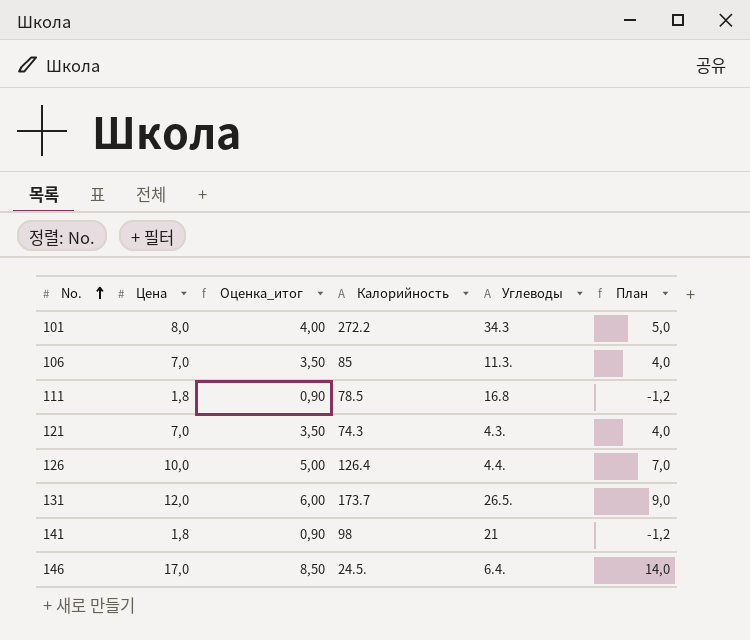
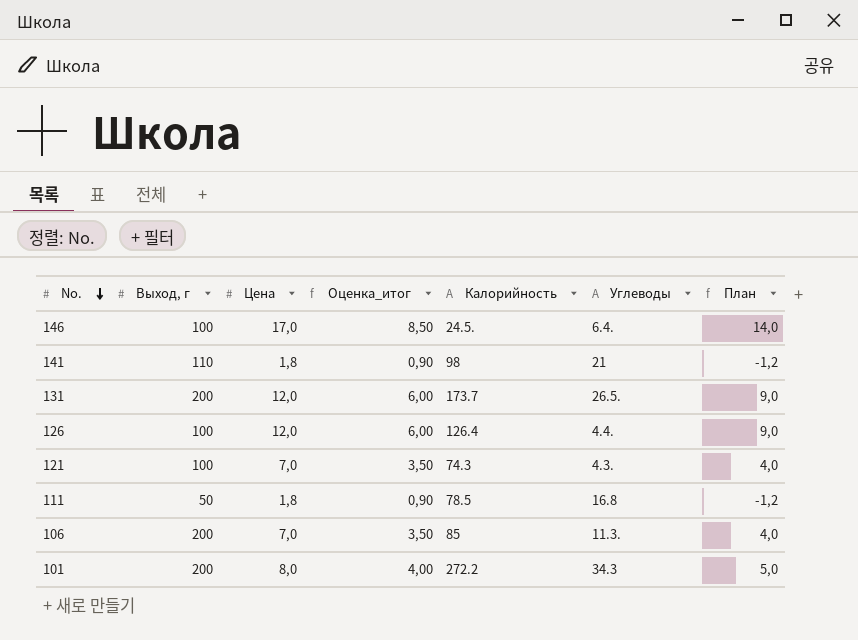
row order: No. ascending -> No. descending
column Выход, г | position: none -> 2
126 | Цена: 10,0 -> 12,0
126 | Оценка_итог: 5,00 -> 6,00
126 | План: 7,0 -> 9,0

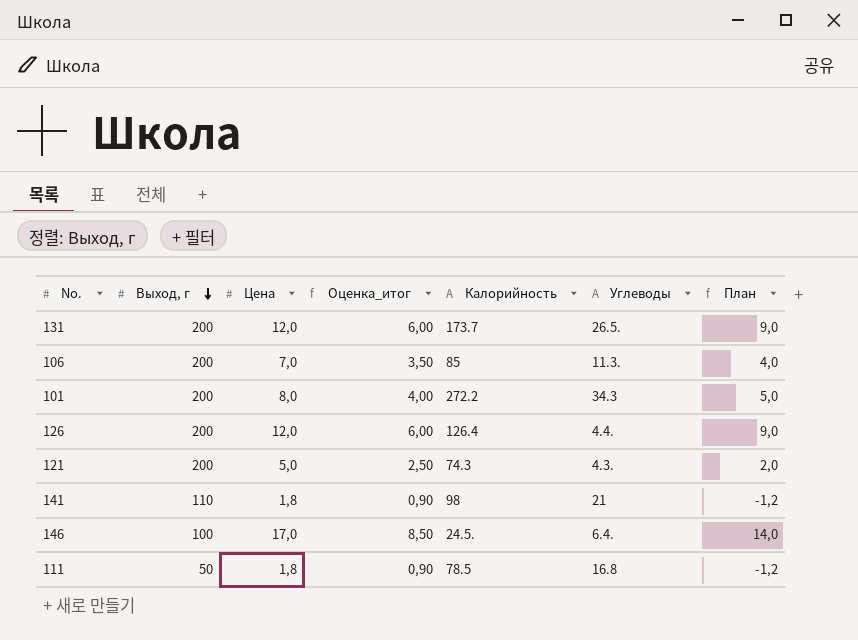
row order: No. descending -> Выход, г descending
126 | Выход, г: 100 -> 200
121 | Выход, г: 100 -> 200
121 | Цена: 7,0 -> 5,0
121 | Оценка_итог: 3,50 -> 2,50
121 | План: 4,0 -> 2,0

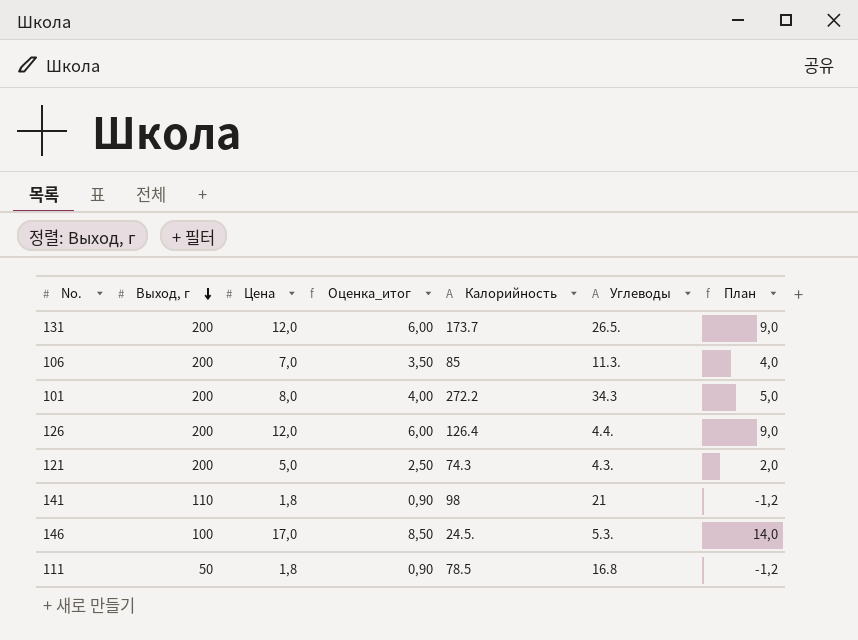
146 | Углеводы: 6.4. -> 5.3.

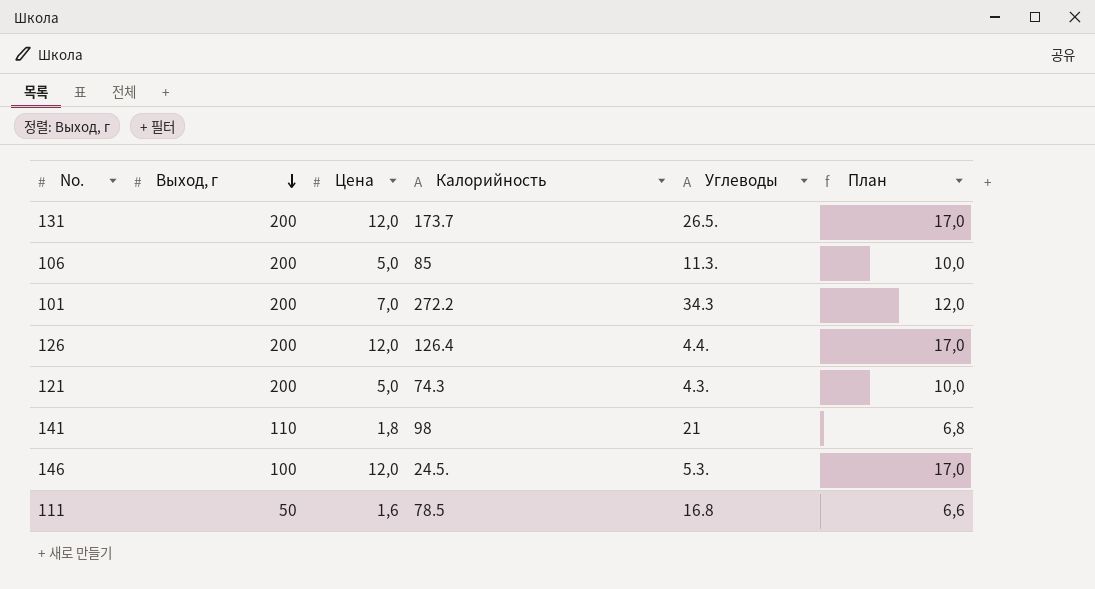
column Оценка_итог | formula: [Цена] * 0,5 -> none
column План | formula: [Цена] - 3 -> [Цена] + 5
106 | Цена: 7,0 -> 5,0
101 | Цена: 8,0 -> 7,0
146 | Цена: 17,0 -> 12,0
111 | Цена: 1,8 -> 1,6

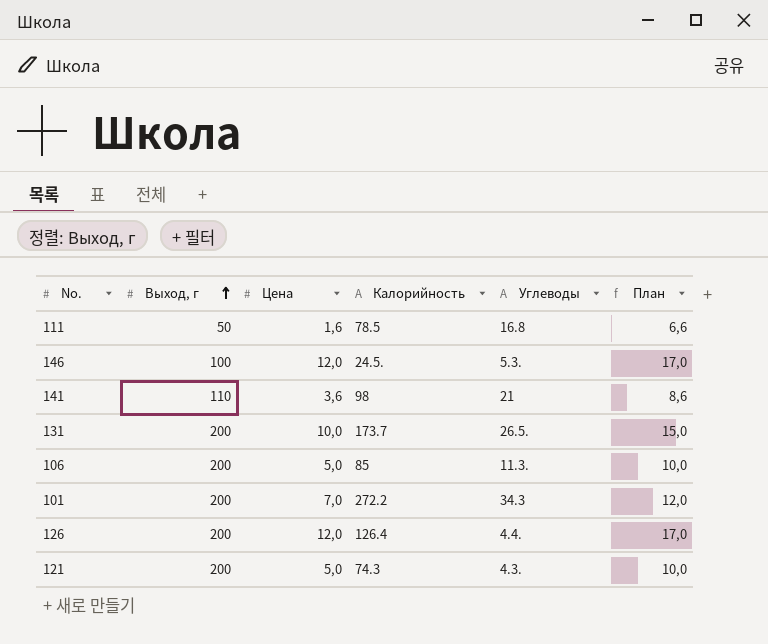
row order: Выход, г descending -> Выход, г ascending
141 | Цена: 1,8 -> 3,6
141 | План: 6,8 -> 8,6
131 | Цена: 12,0 -> 10,0
131 | План: 17,0 -> 15,0

